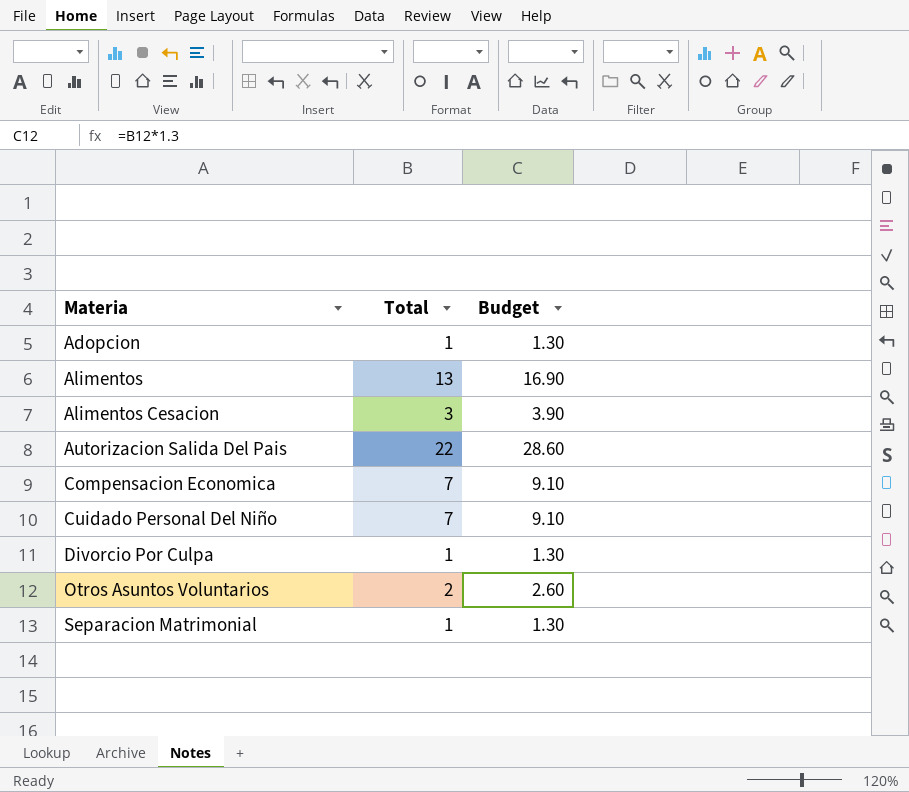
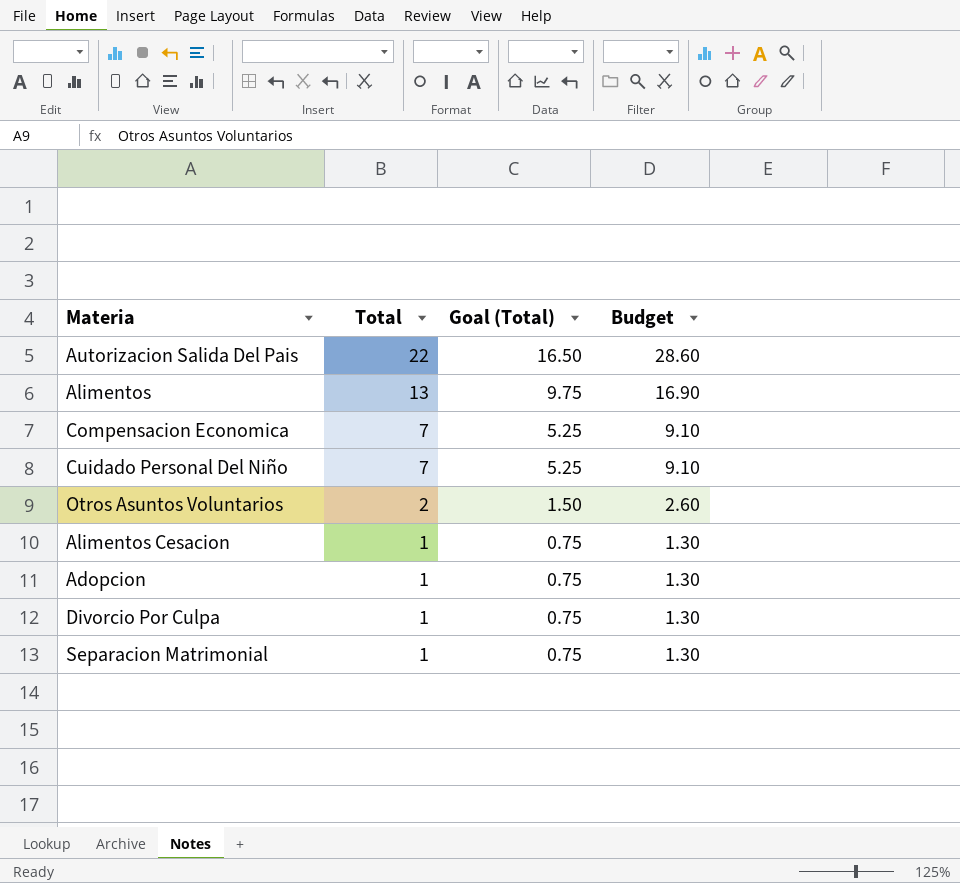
row order: Materia ascending -> Total descending
column Goal (Total) | formula: none -> [Total] * 0.75
Alimentos Cesacion | Total: 3 -> 1
Alimentos Cesacion | Budget: 3.90 -> 1.30

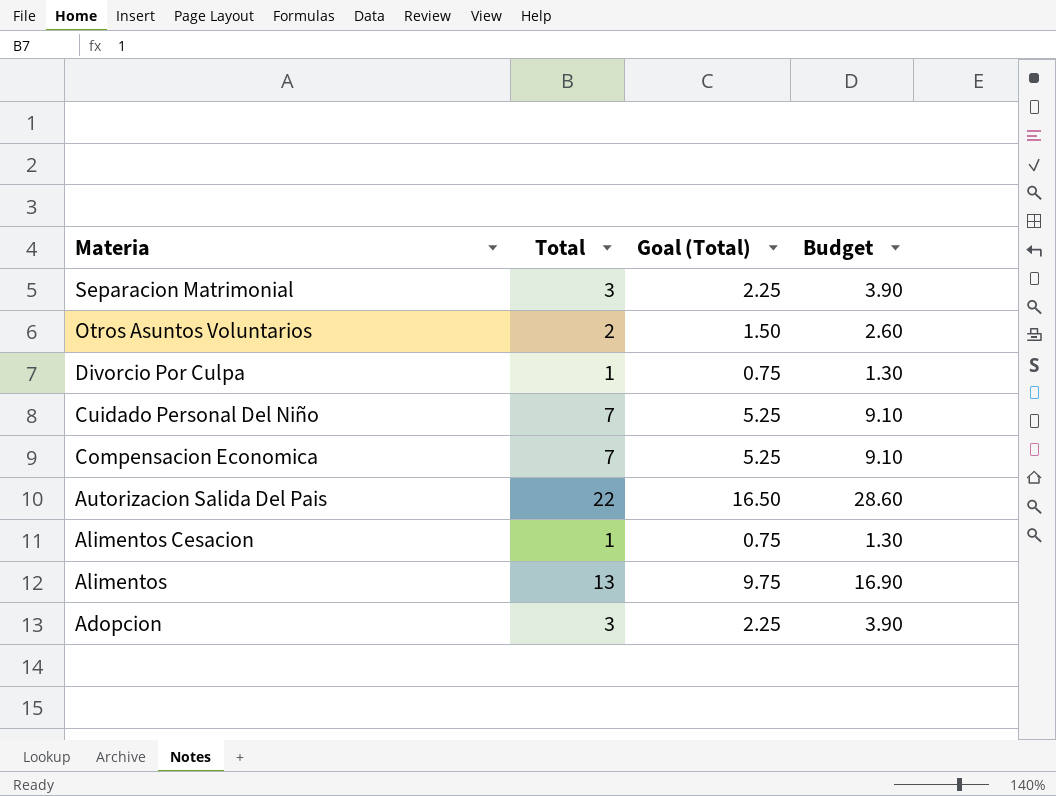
row order: Total descending -> Materia descending
Separacion Matrimonial | Total: 1 -> 3
Separacion Matrimonial | Goal (Total): 0.75 -> 2.25
Separacion Matrimonial | Budget: 1.30 -> 3.90
Adopcion | Total: 1 -> 3
Adopcion | Goal (Total): 0.75 -> 2.25
Adopcion | Budget: 1.30 -> 3.90

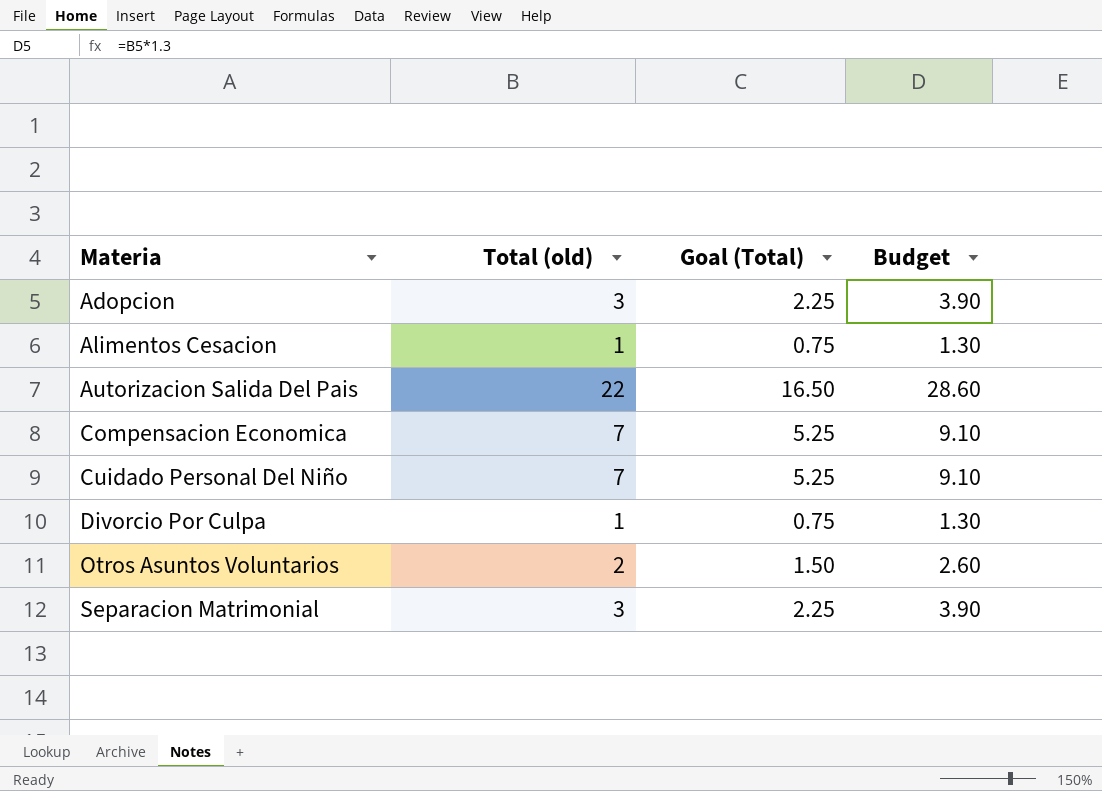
row order: Materia descending -> Materia ascending
column name: Total -> Total (old)
row Alimentos: 13 | 9.75 | 16.90 -> none

